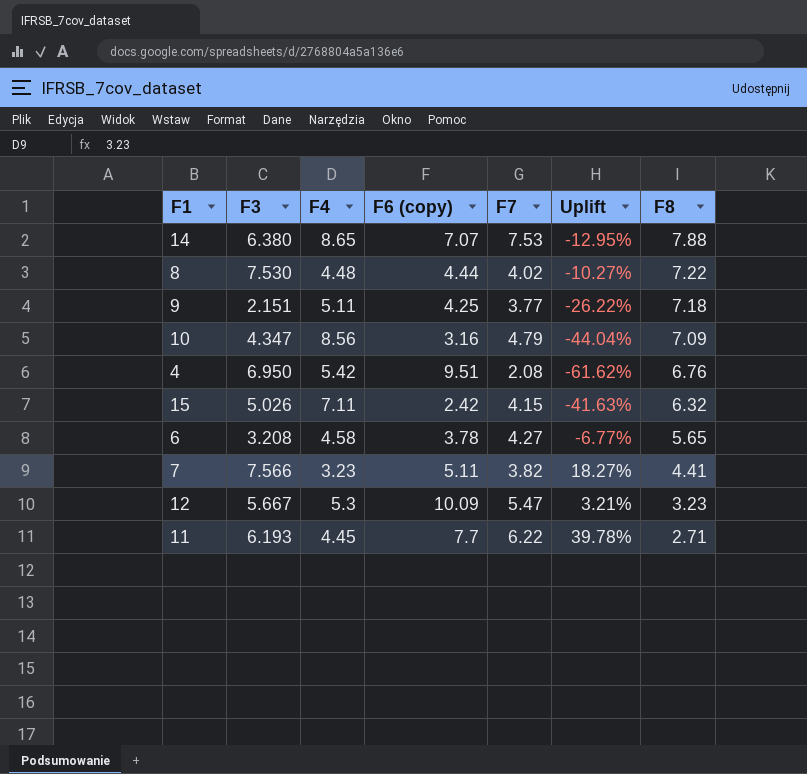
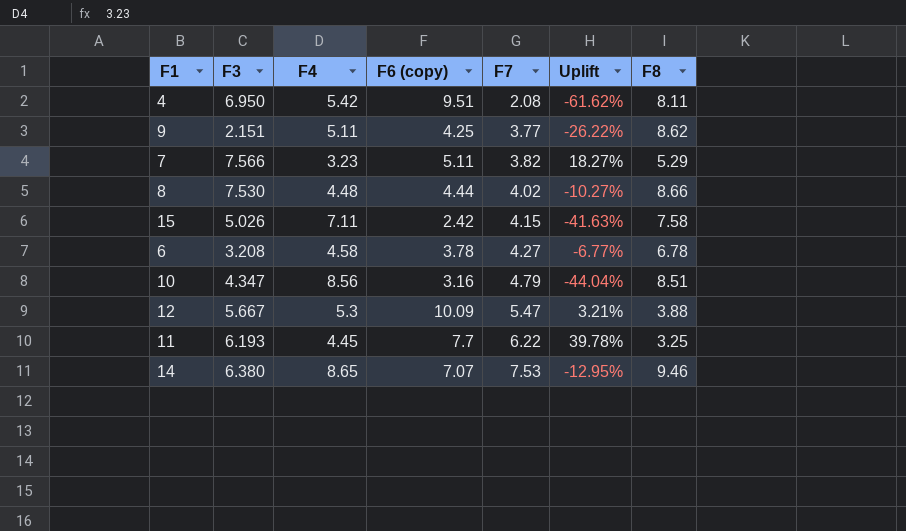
row order: F8 descending -> F7 ascending
4 | F8: 6.76 -> 8.11
9 | F8: 7.18 -> 8.62
7 | F8: 4.41 -> 5.29
8 | F8: 7.22 -> 8.66
15 | F8: 6.32 -> 7.58
6 | F8: 5.65 -> 6.78
10 | F8: 7.09 -> 8.51
12 | F8: 3.23 -> 3.88
11 | F8: 2.71 -> 3.25
14 | F8: 7.88 -> 9.46

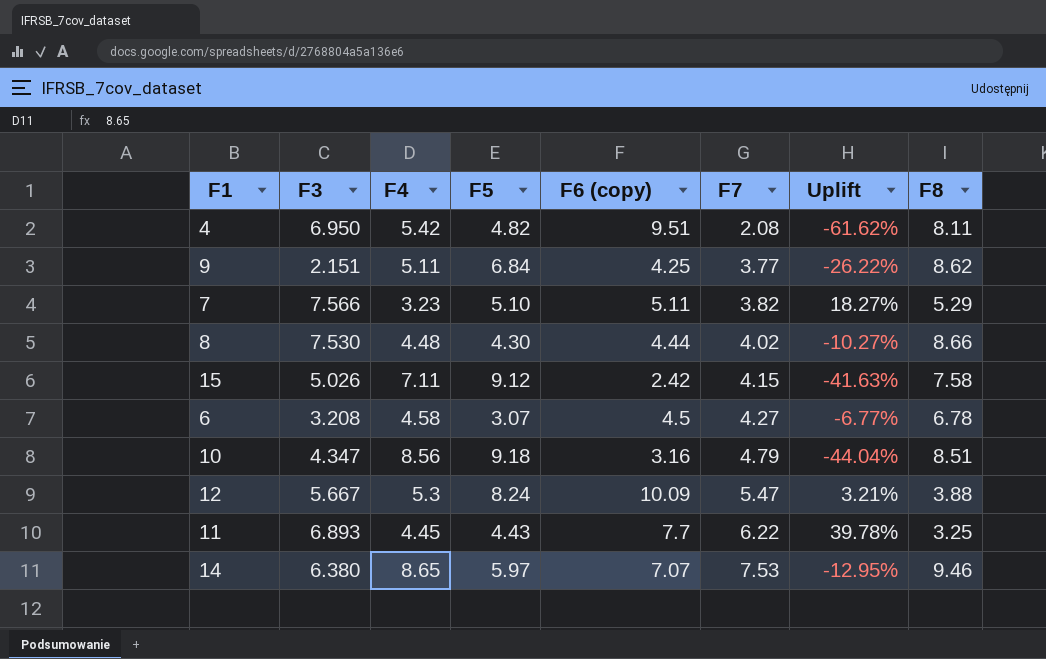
column F5 | position: none -> 4
6 | F6 (copy): 3.78 -> 4.5
11 | F3: 6.193 -> 6.893

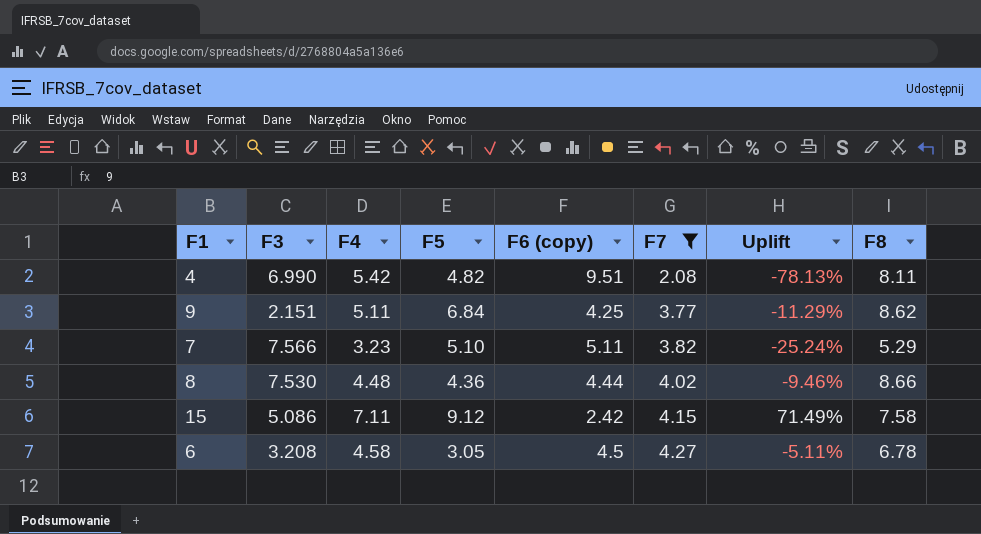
filter: none -> F7 <= 4.27
column Uplift | formula: ([F7] - [F4]) / [F4] -> ([F7] - [F6 (copy)]) / [F6 (copy)]
4 | F3: 6.950 -> 6.990
8 | F5: 4.30 -> 4.36
15 | F3: 5.026 -> 5.086
6 | F5: 3.07 -> 3.05

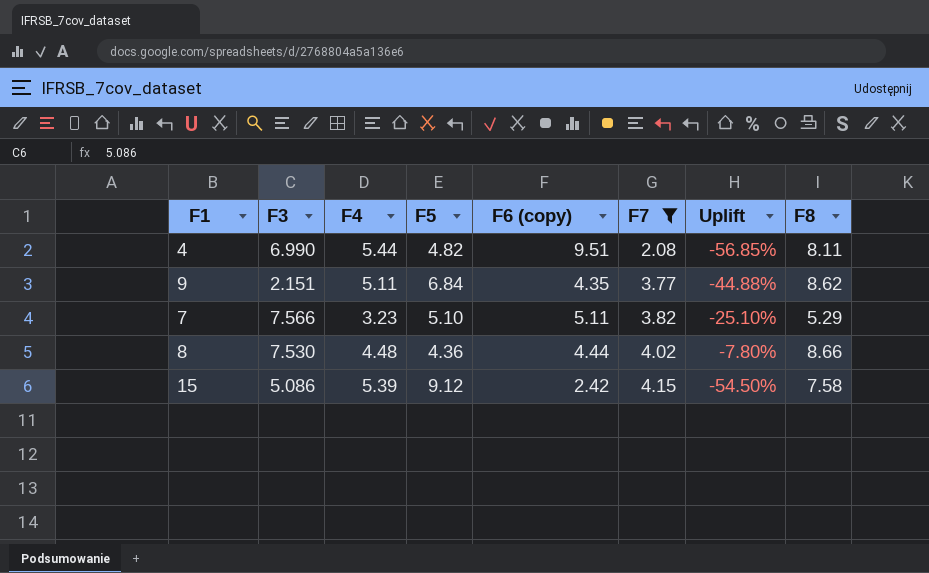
column Uplift | formula: ([F7] - [F6 (copy)]) / [F6 (copy)] -> ([F7] - [F5]) / [F5]
row 6: 3.208 | 4.58 | 3.05 | 4.5 | 4.27 | -5.11% | 6.78 -> none
4 | F4: 5.42 -> 5.44
9 | F6 (copy): 4.25 -> 4.35
15 | F4: 7.11 -> 5.39

